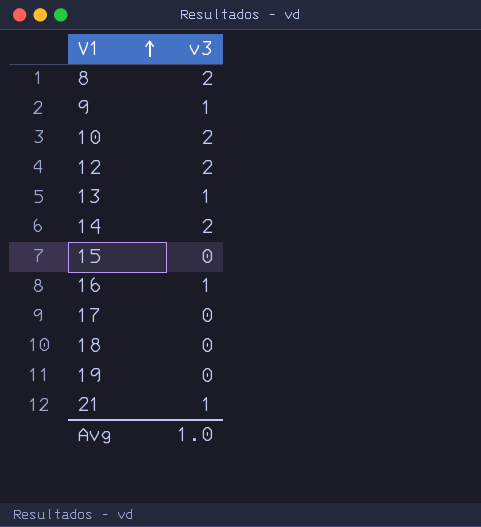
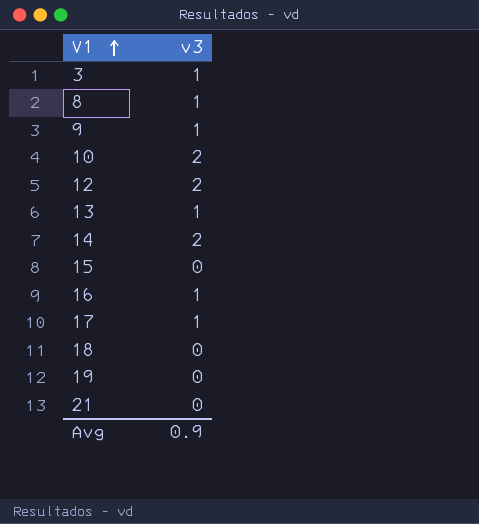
row 3: none -> 1
8 | v3: 2 -> 1
17 | v3: 0 -> 1
21 | v3: 1 -> 0
Avg | v3: 1.0 -> 0.9

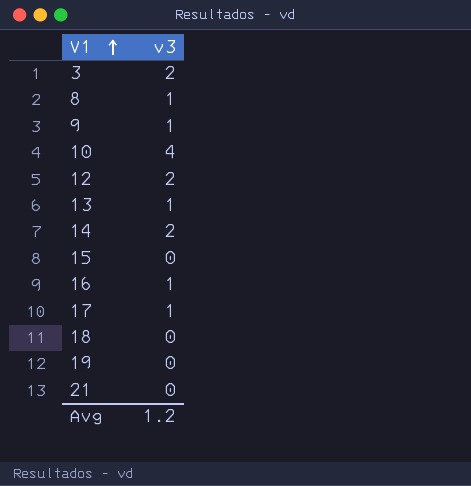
3 | v3: 1 -> 2
10 | v3: 2 -> 4
Avg | v3: 0.9 -> 1.2

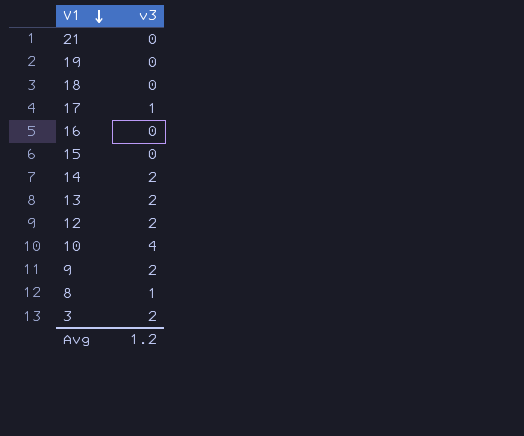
row order: V1 ascending -> V1 descending
16 | v3: 1 -> 0
13 | v3: 1 -> 2
9 | v3: 1 -> 2

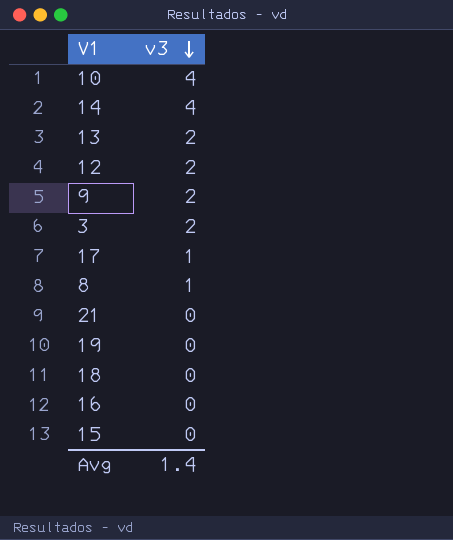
row order: V1 descending -> v3 descending
14 | v3: 2 -> 4
Avg | v3: 1.2 -> 1.4

